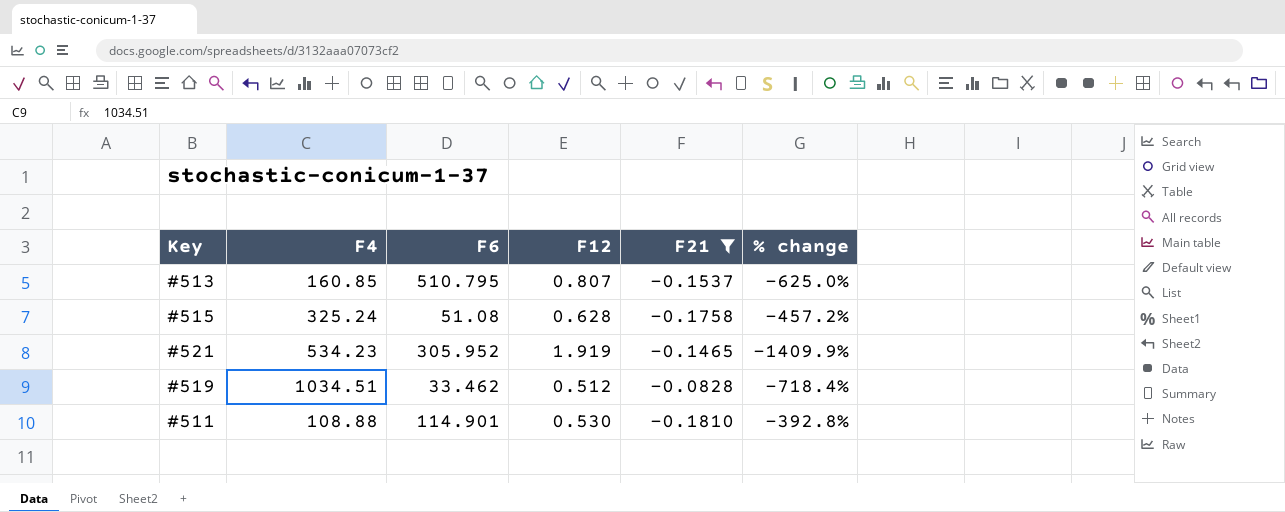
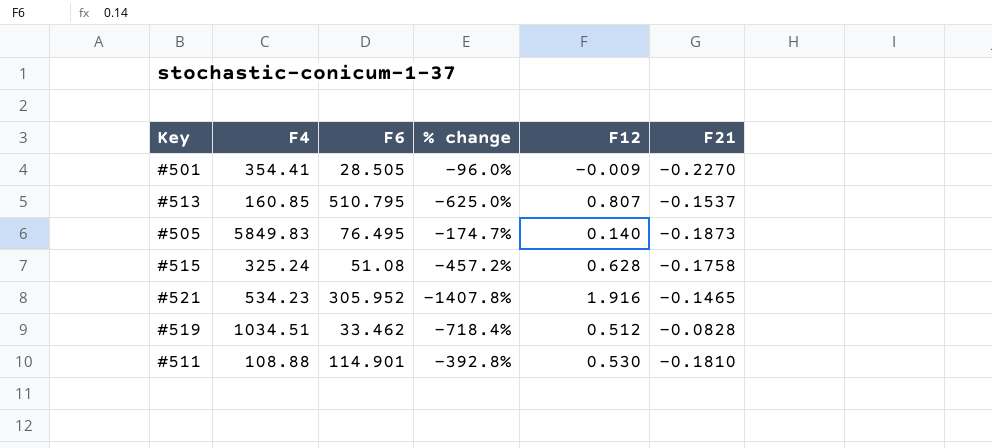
filter: F21 >= -0.1810 -> none
column % change | position: 6 -> 4
#521 | % change: -1409.9% -> -1407.8%
#521 | F12: 1.919 -> 1.916

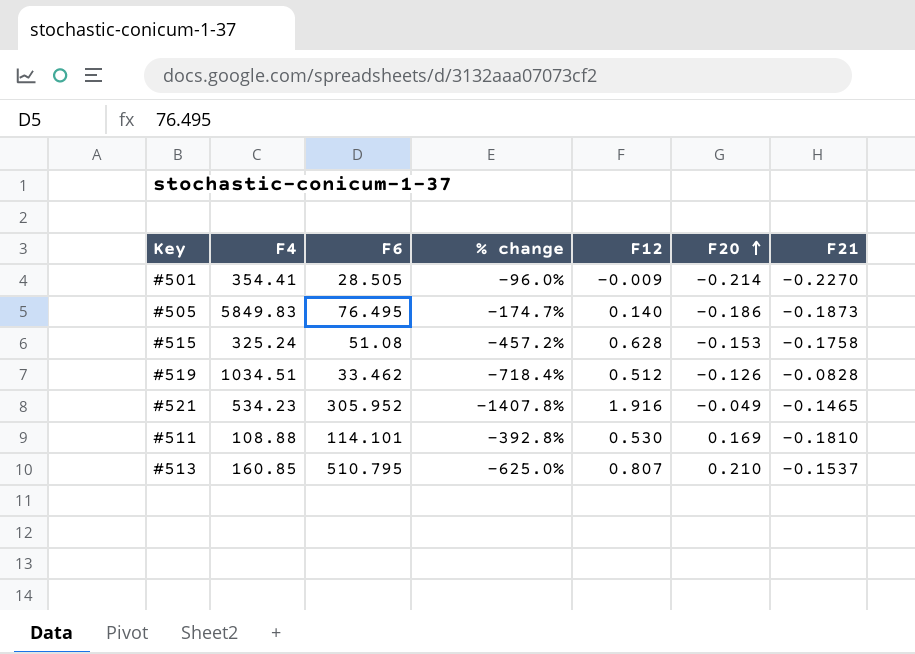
row order: none -> F20 ascending
column F20 | position: none -> 6
#511 | F6: 114.901 -> 114.101

